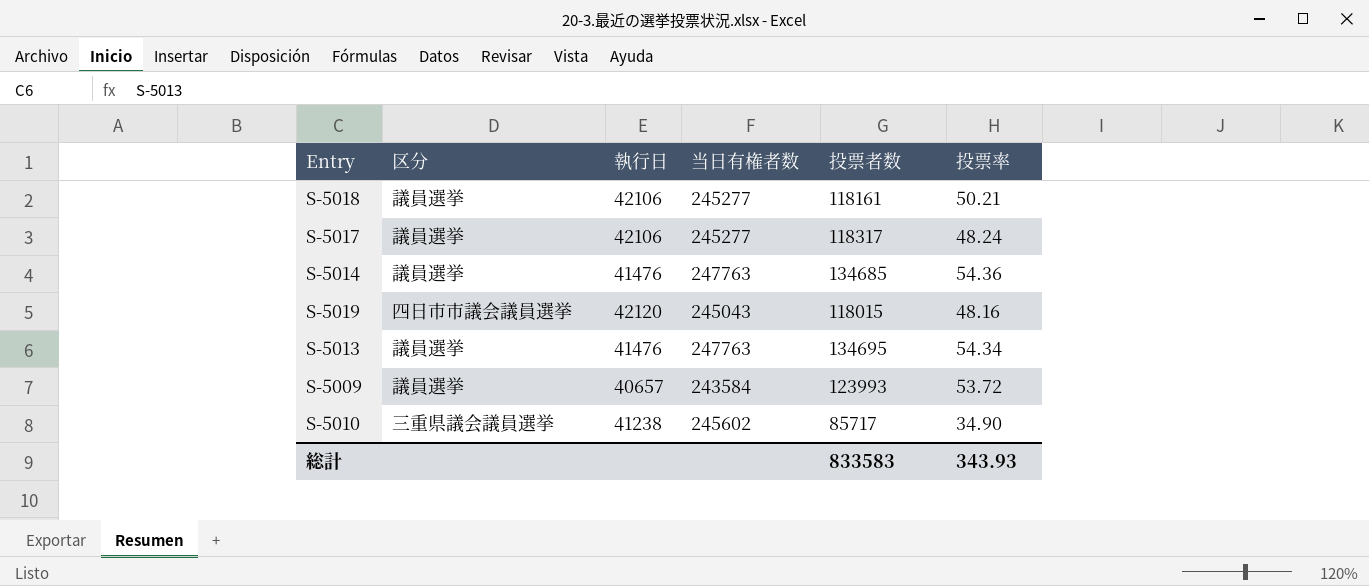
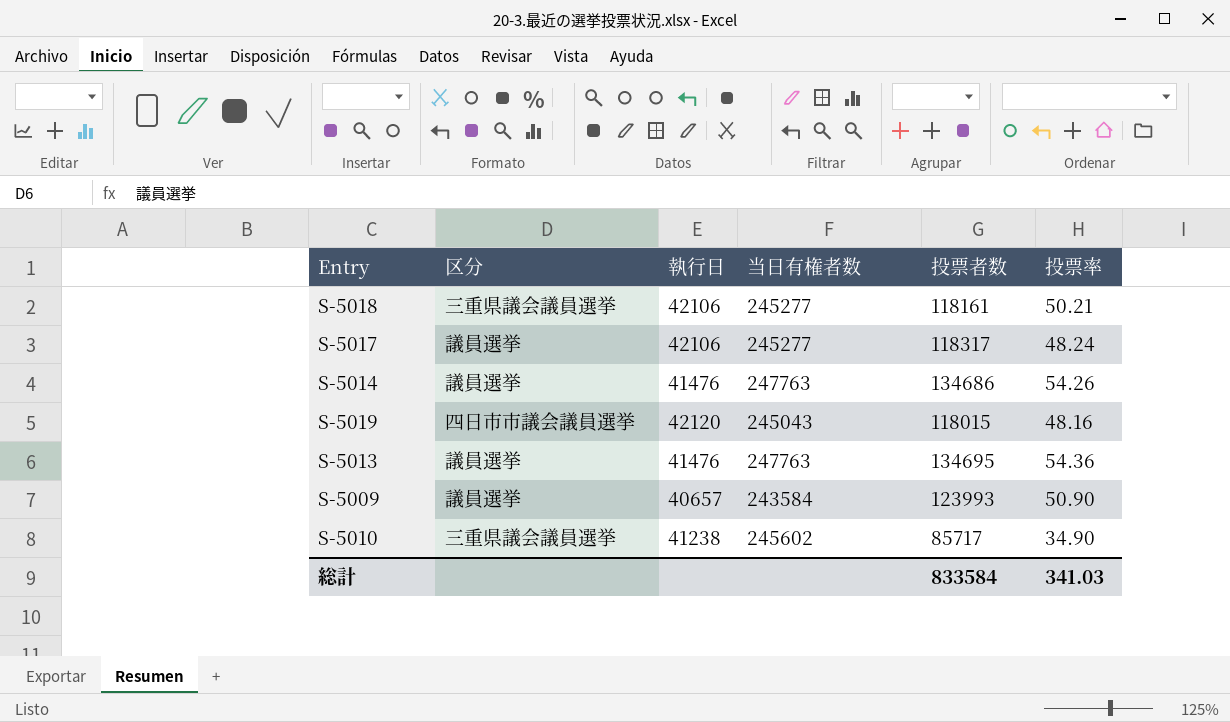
S-5018 | 区分: 議員選挙 -> 三重県議会議員選挙
S-5014 | 投票者数: 134685 -> 134686
S-5014 | 投票率: 54.36 -> 54.26
S-5013 | 投票率: 54.34 -> 54.36
S-5009 | 投票率: 53.72 -> 50.90
総計 | 投票者数: 833583 -> 833584
総計 | 投票率: 343.93 -> 341.03

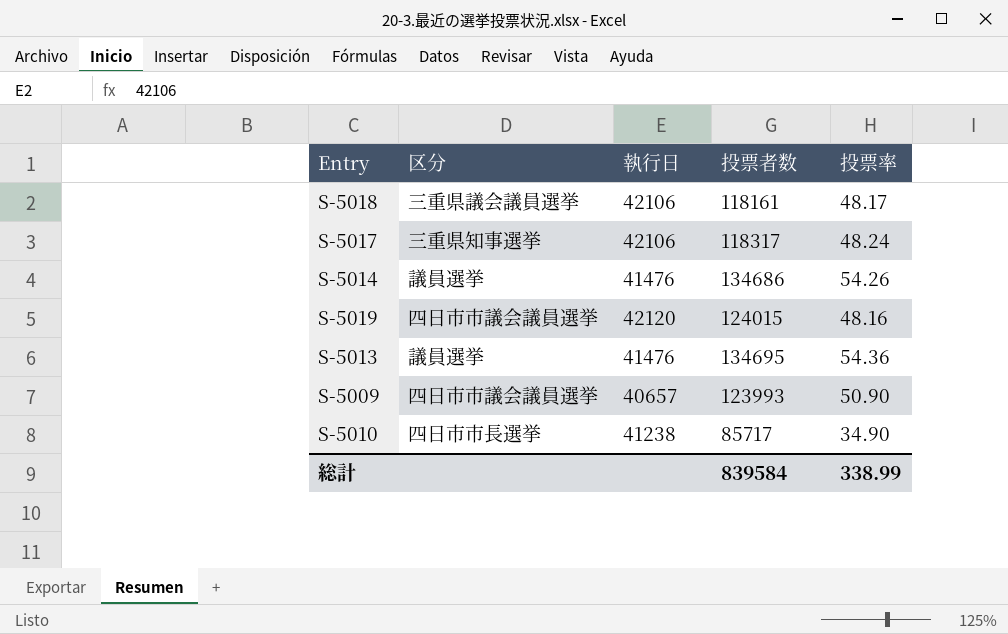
column 当日有権者数 | position: 4 -> none
S-5018 | 投票率: 50.21 -> 48.17
S-5017 | 区分: 議員選挙 -> 三重県知事選挙
S-5019 | 投票者数: 118015 -> 124015
S-5009 | 区分: 議員選挙 -> 四日市市議会議員選挙
S-5010 | 区分: 三重県議会議員選挙 -> 四日市市長選挙
総計 | 投票者数: 833584 -> 839584
総計 | 投票率: 341.03 -> 338.99

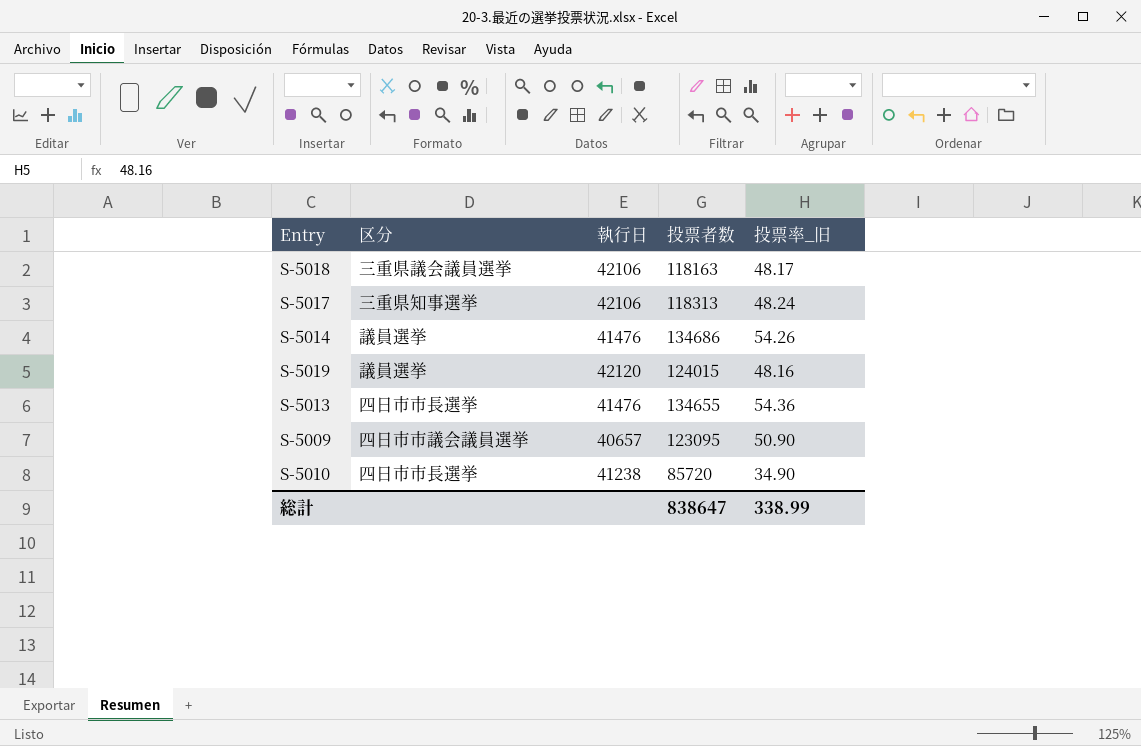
column name: 投票率 -> 投票率_旧
S-5018 | 投票者数: 118161 -> 118163
S-5017 | 投票者数: 118317 -> 118313
S-5019 | 区分: 四日市市議会議員選挙 -> 議員選挙
S-5013 | 区分: 議員選挙 -> 四日市市長選挙
S-5013 | 投票者数: 134695 -> 134655
S-5009 | 投票者数: 123993 -> 123095
S-5010 | 投票者数: 85717 -> 85720
総計 | 投票者数: 839584 -> 838647

